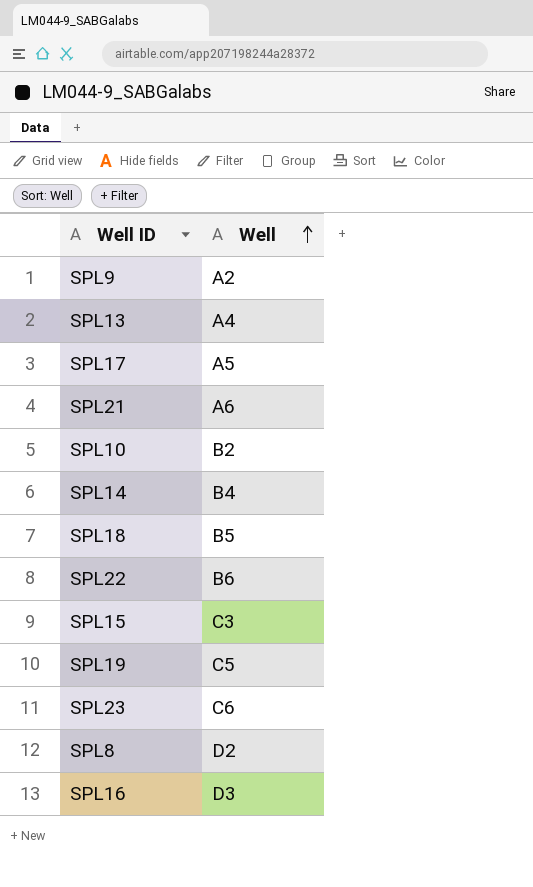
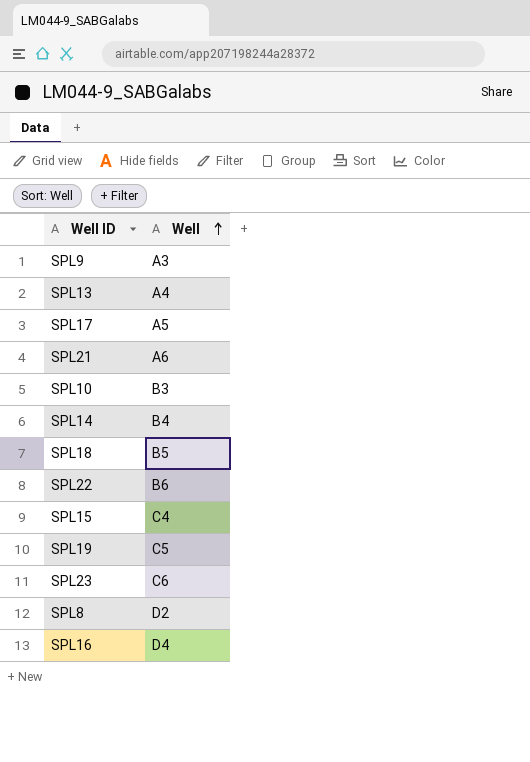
SPL9 | Well: A2 -> A3
SPL10 | Well: B2 -> B3
SPL15 | Well: C3 -> C4
SPL16 | Well: D3 -> D4

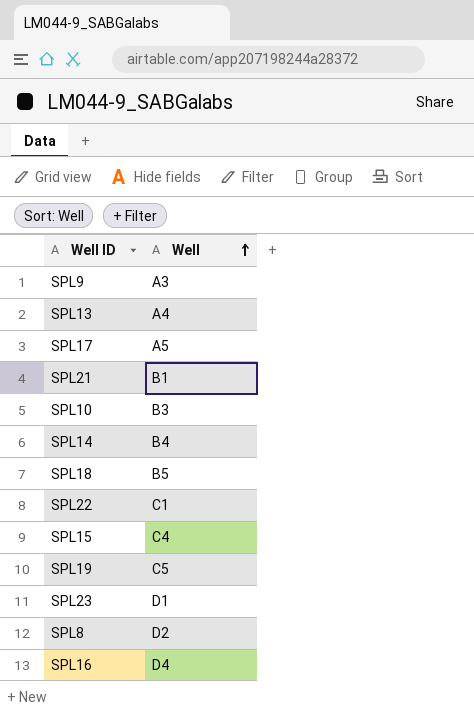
SPL21 | Well: A6 -> B1
SPL22 | Well: B6 -> C1
SPL23 | Well: C6 -> D1

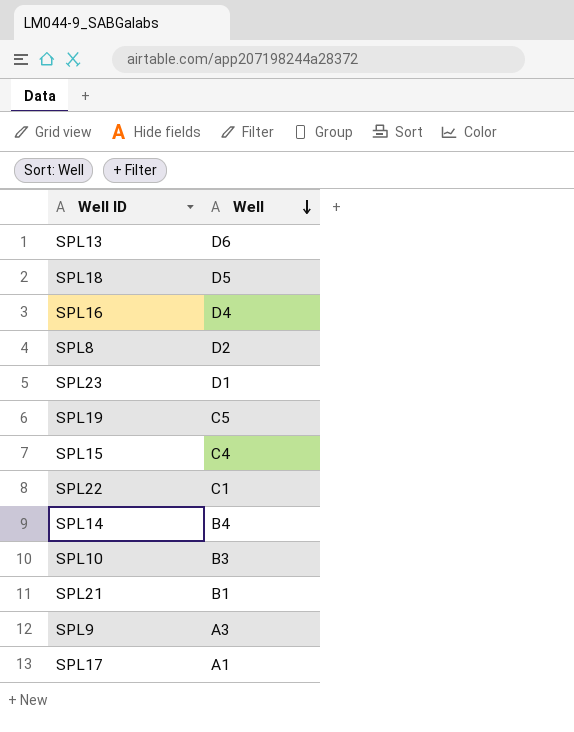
row order: Well ascending -> Well descending
SPL13 | Well: A4 -> D6
SPL18 | Well: B5 -> D5
SPL17 | Well: A5 -> A1

